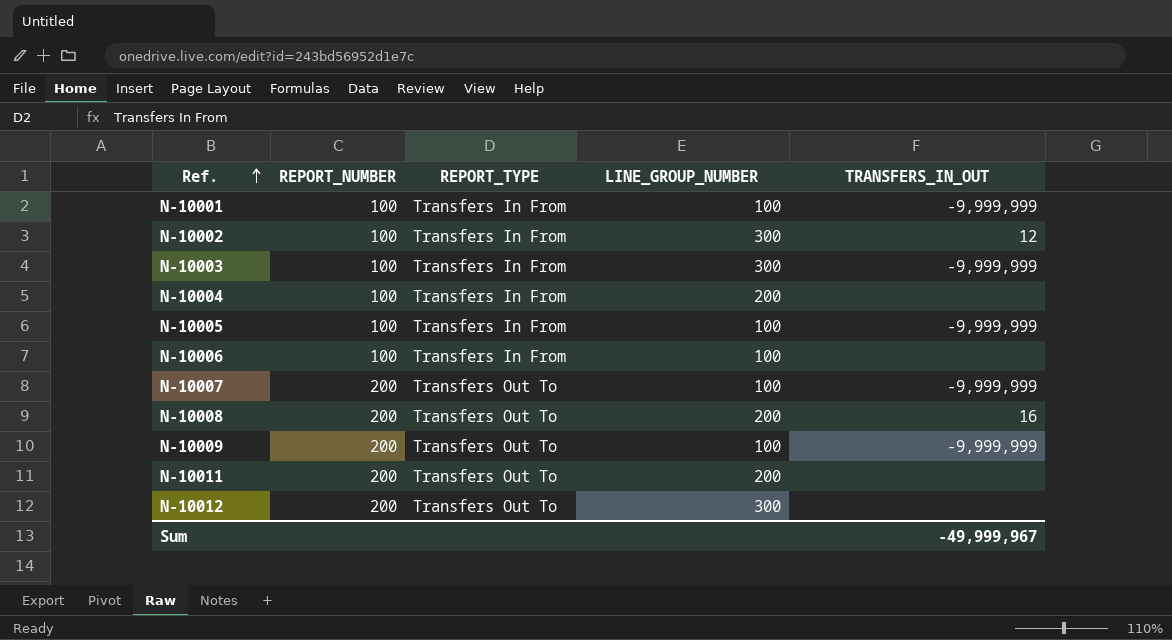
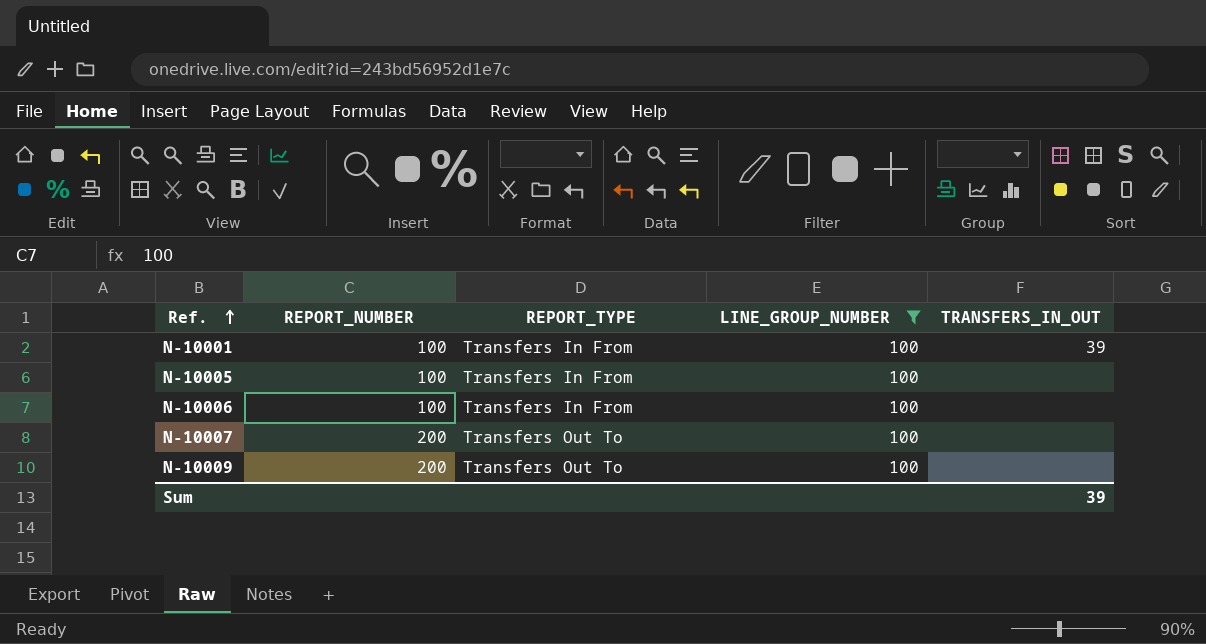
filter: none -> LINE_GROUP_NUMBER = 100
N-10001 | TRANSFERS_IN_OUT: -9,999,999 -> 39
N-10005 | TRANSFERS_IN_OUT: -9,999,999 -> none
N-10007 | TRANSFERS_IN_OUT: -9,999,999 -> none
N-10009 | TRANSFERS_IN_OUT: -9,999,999 -> none
Sum | TRANSFERS_IN_OUT: -49,999,967 -> 39

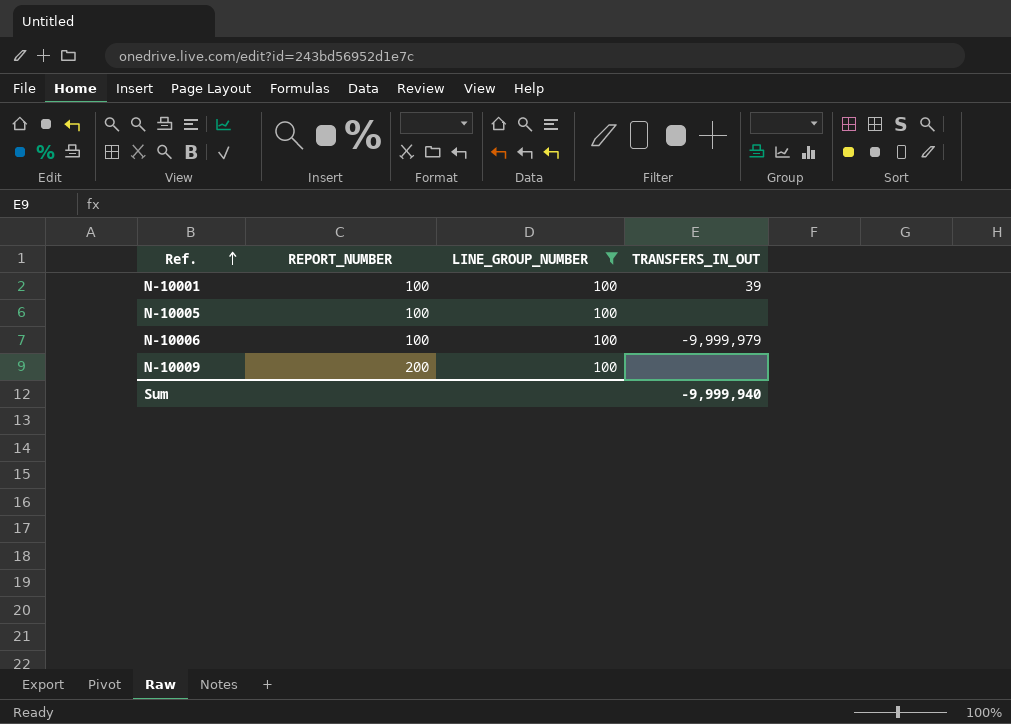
column REPORT_TYPE | position: 3 -> none
row N-10007: 200 | Transfers Out To | 100 | none -> none
N-10006 | TRANSFERS_IN_OUT: none -> -9,999,979
Sum | TRANSFERS_IN_OUT: 39 -> -9,999,940

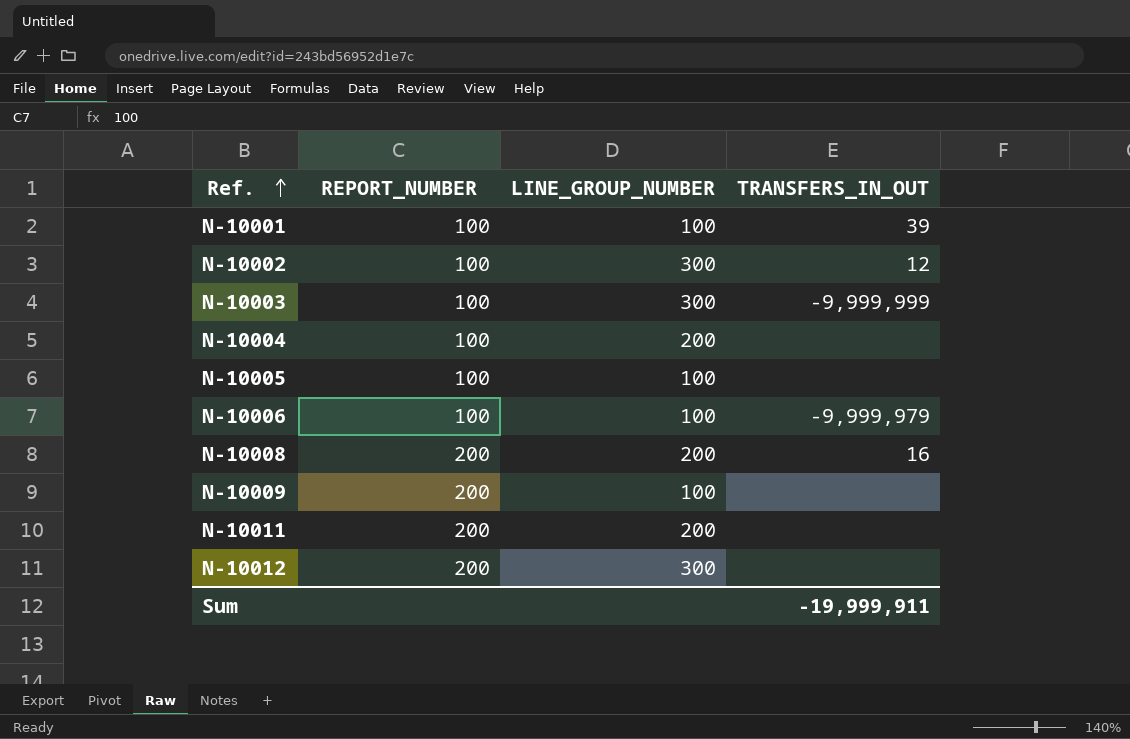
filter: LINE_GROUP_NUMBER = 100 -> none
Sum | TRANSFERS_IN_OUT: -9,999,940 -> -19,999,911

